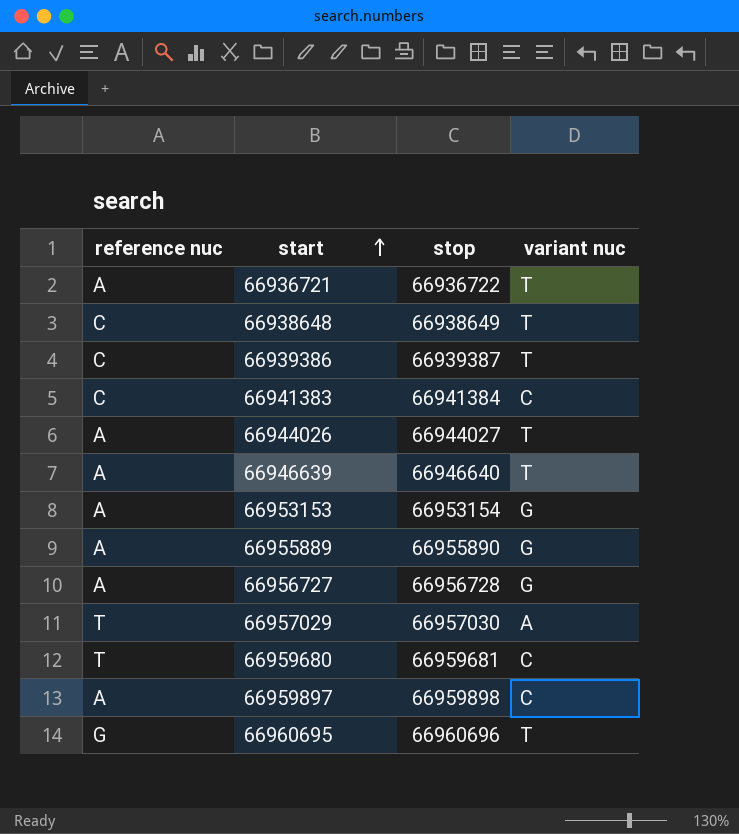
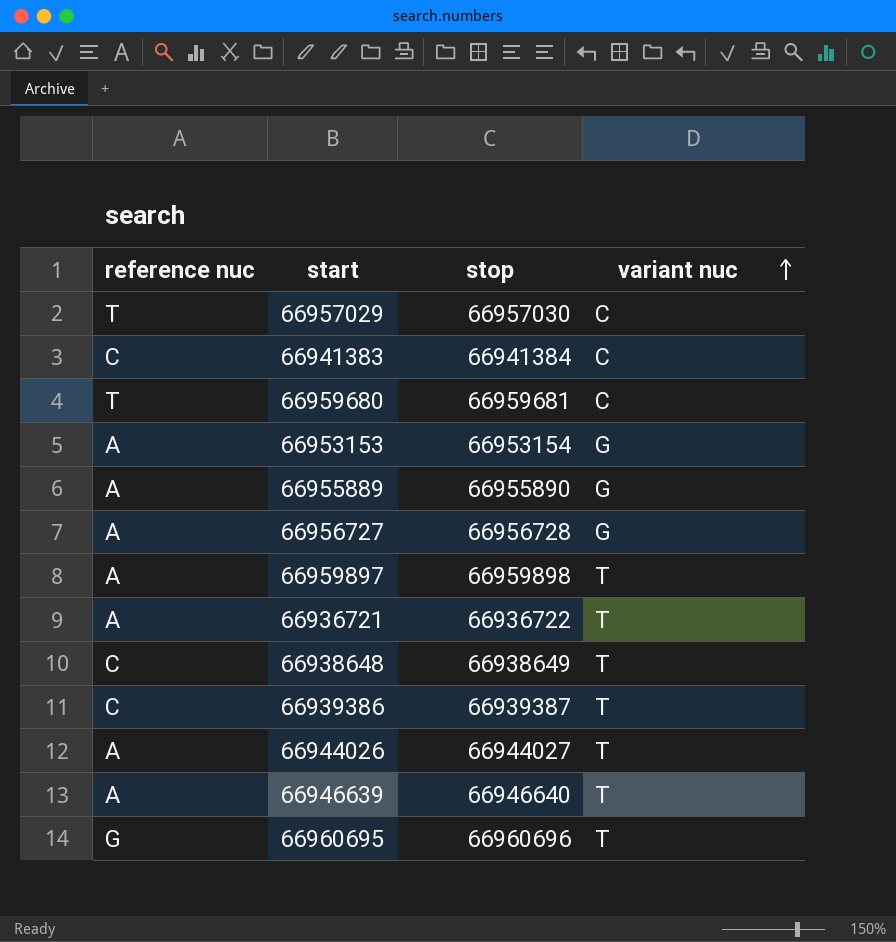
row order: start ascending -> variant nuc ascending
66957029 | variant nuc: A -> C
66959897 | variant nuc: C -> T

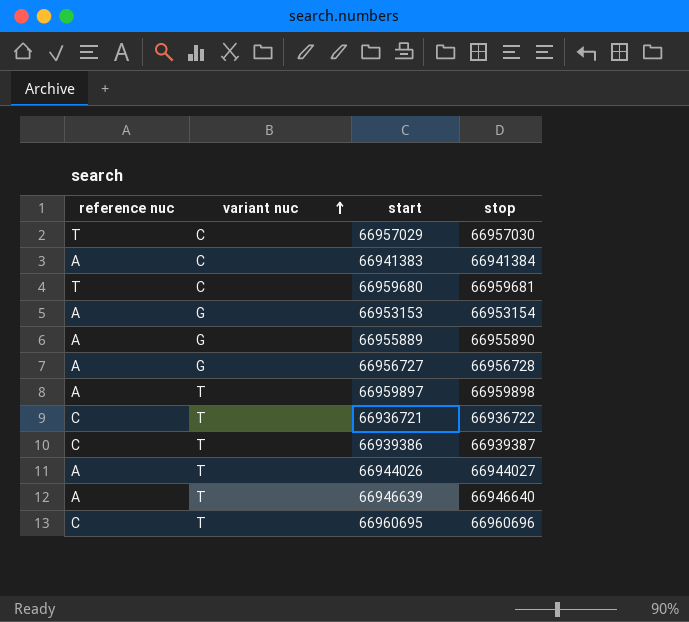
column variant nuc | position: 4 -> 2
row 66938648: C | 66938649 | T -> none
66941383 | reference nuc: C -> A
66936721 | reference nuc: A -> C
66960695 | reference nuc: G -> C

